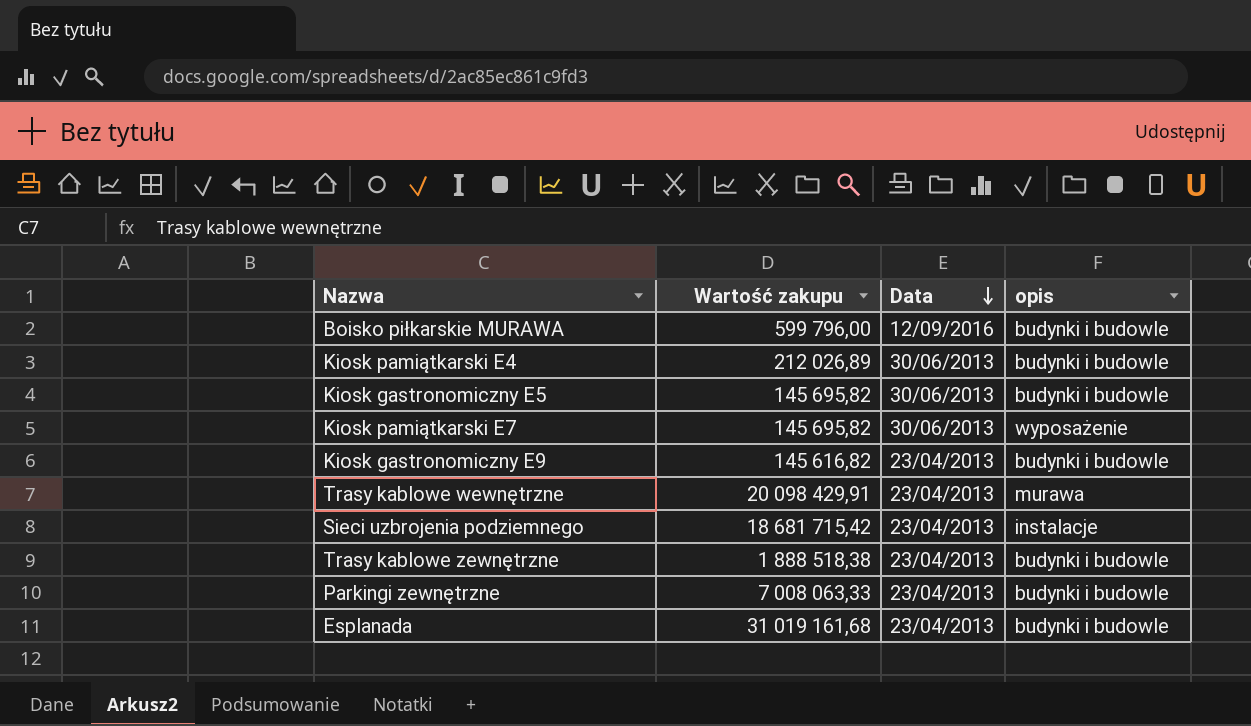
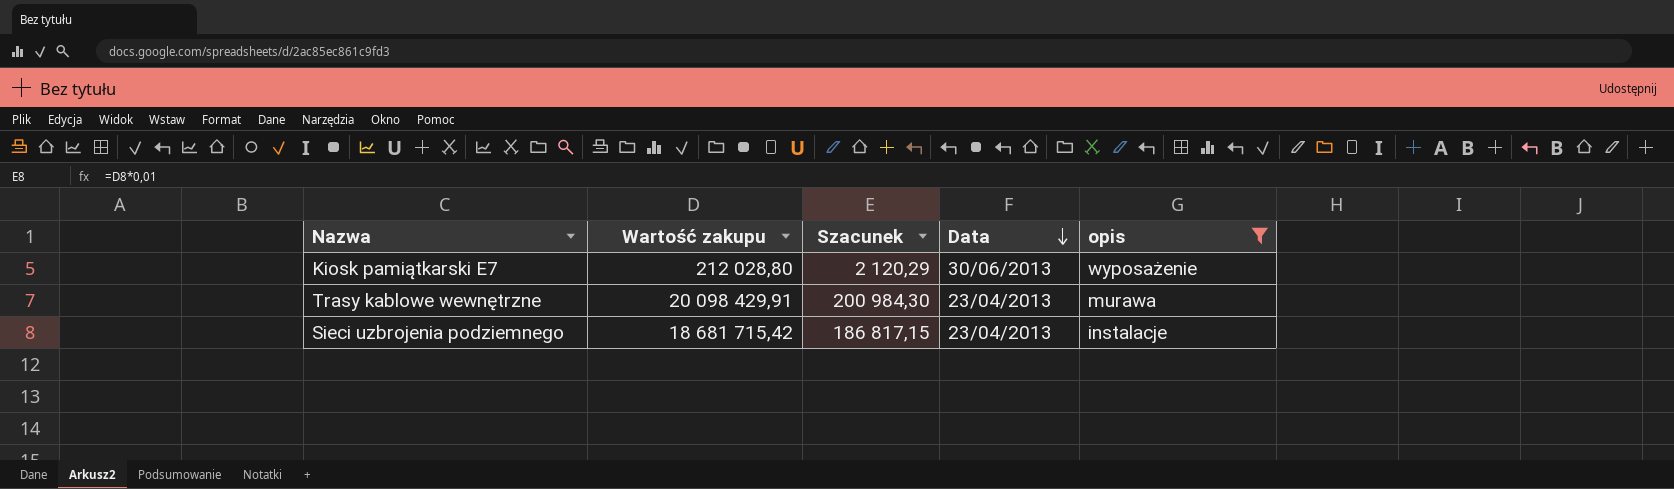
filter: none -> opis != budynki i budowle
column Szacunek | formula: none -> [Wartość zakupu] * 0,01
Kiosk pamiątkarski E7 | Wartość zakupu: 145 695,82 -> 212 028,80

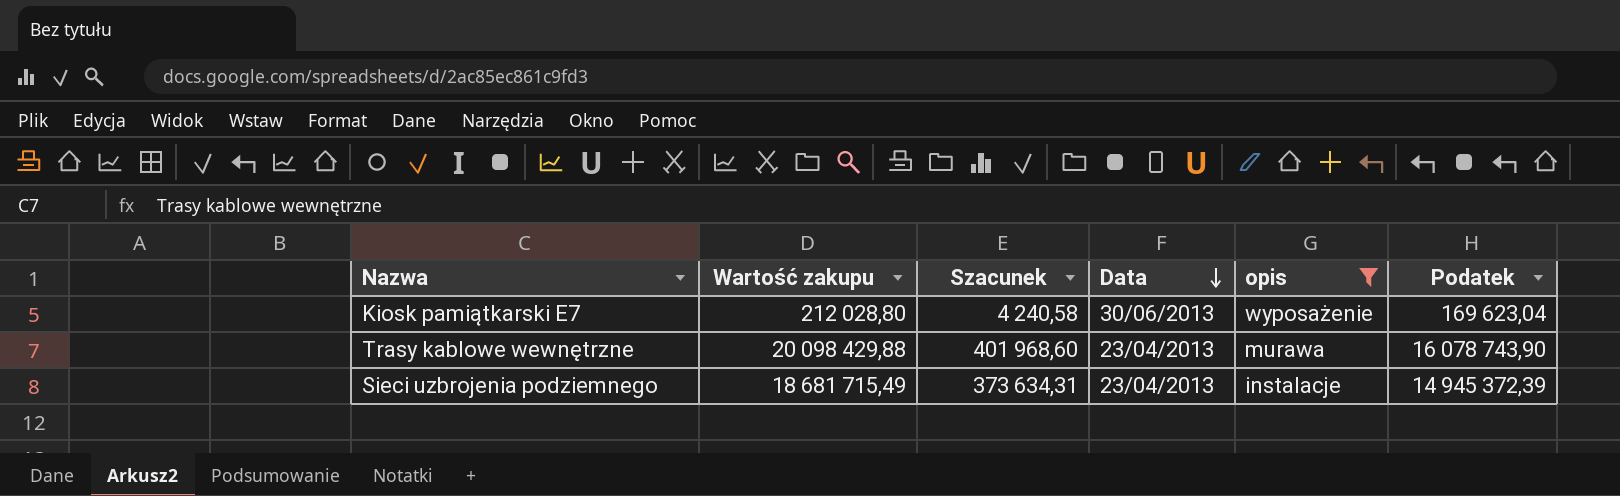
column Szacunek | formula: [Wartość zakupu] * 0,01 -> [Wartość zakupu] * 0,02
column Podatek | formula: none -> [Wartość zakupu] * 0,8
Trasy kablowe wewnętrzne | Wartość zakupu: 20 098 429,91 -> 20 098 429,88
Sieci uzbrojenia podziemnego | Wartość zakupu: 18 681 715,42 -> 18 681 715,49

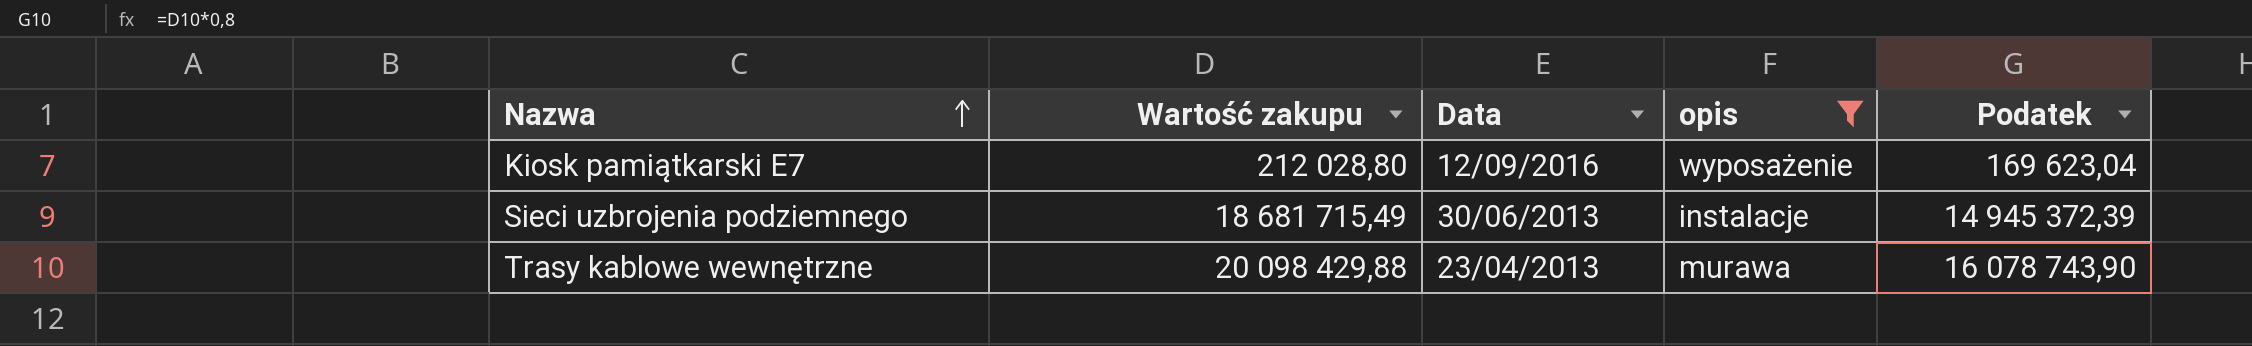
row order: Data descending -> Nazwa ascending
column Szacunek | formula: [Wartość zakupu] * 0,02 -> none
Kiosk pamiątkarski E7 | Data: 30/06/2013 -> 12/09/2016
Sieci uzbrojenia podziemnego | Data: 23/04/2013 -> 30/06/2013

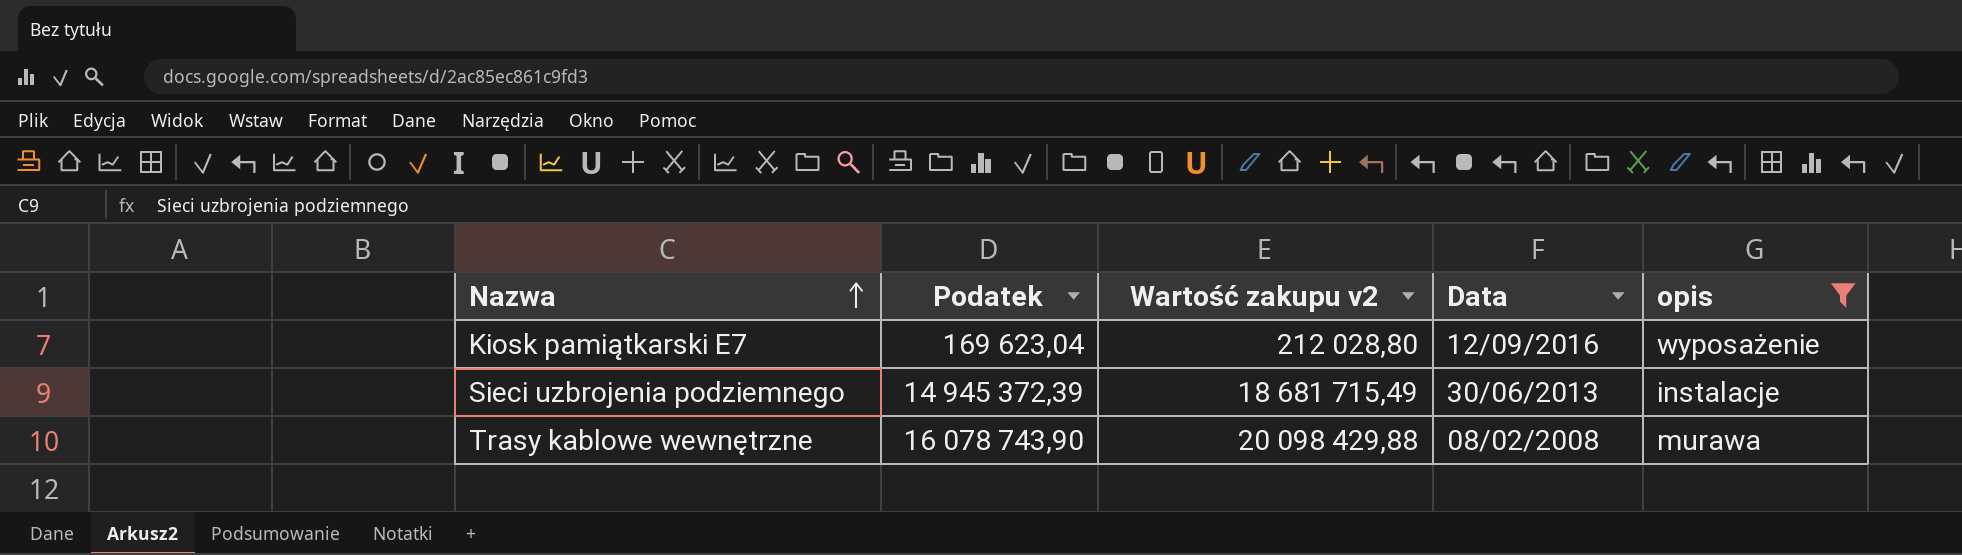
column Podatek | position: 5 -> 2
column name: Wartość zakupu -> Wartość zakupu v2
Trasy kablowe wewnętrzne | Data: 23/04/2013 -> 08/02/2008

